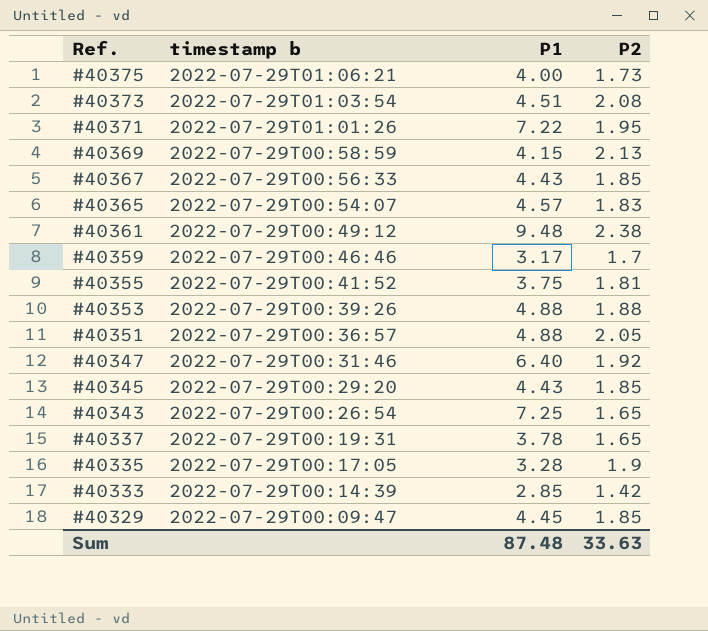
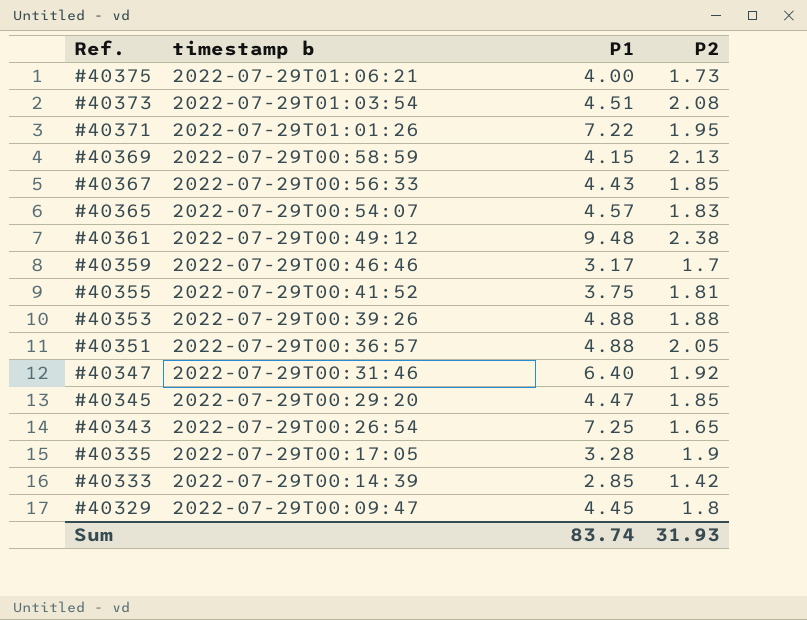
row #40337: 2022-07-29T00:19:31 | 3.78 | 1.65 -> none
#40345 | P1: 4.43 -> 4.47
#40329 | P2: 1.85 -> 1.8
Sum | P1: 87.48 -> 83.74
Sum | P2: 33.63 -> 31.93

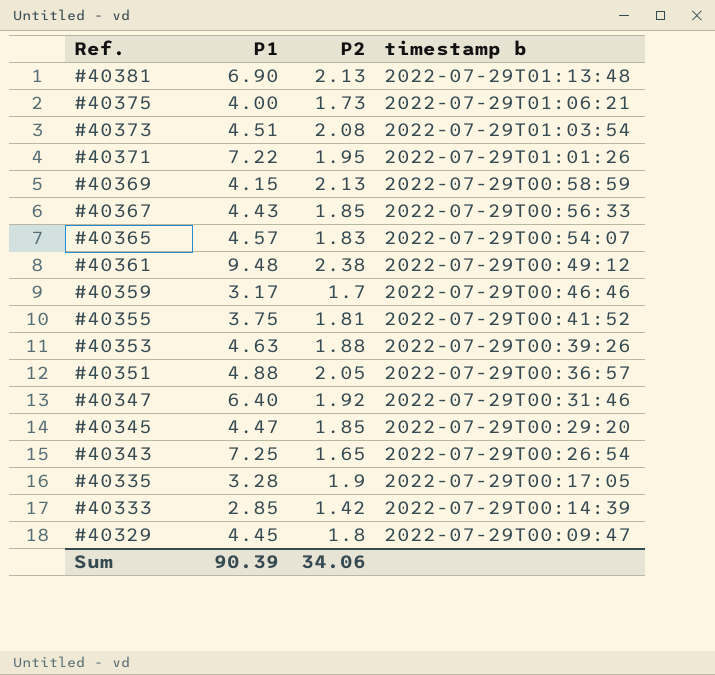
column timestamp b | position: 2 -> 4
row #40381: none -> 6.90 | 2.13 | 2022-07-29T01:13:48
#40353 | P1: 4.88 -> 4.63
Sum | P1: 83.74 -> 90.39
Sum | P2: 31.93 -> 34.06

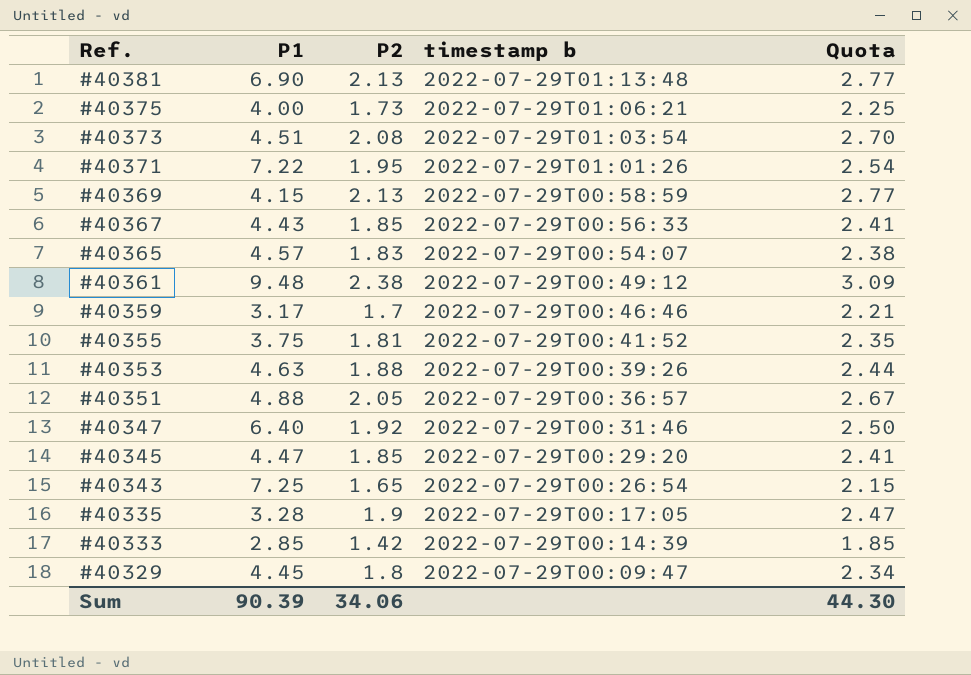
column Quota | formula: none -> [P2] * 1.3

